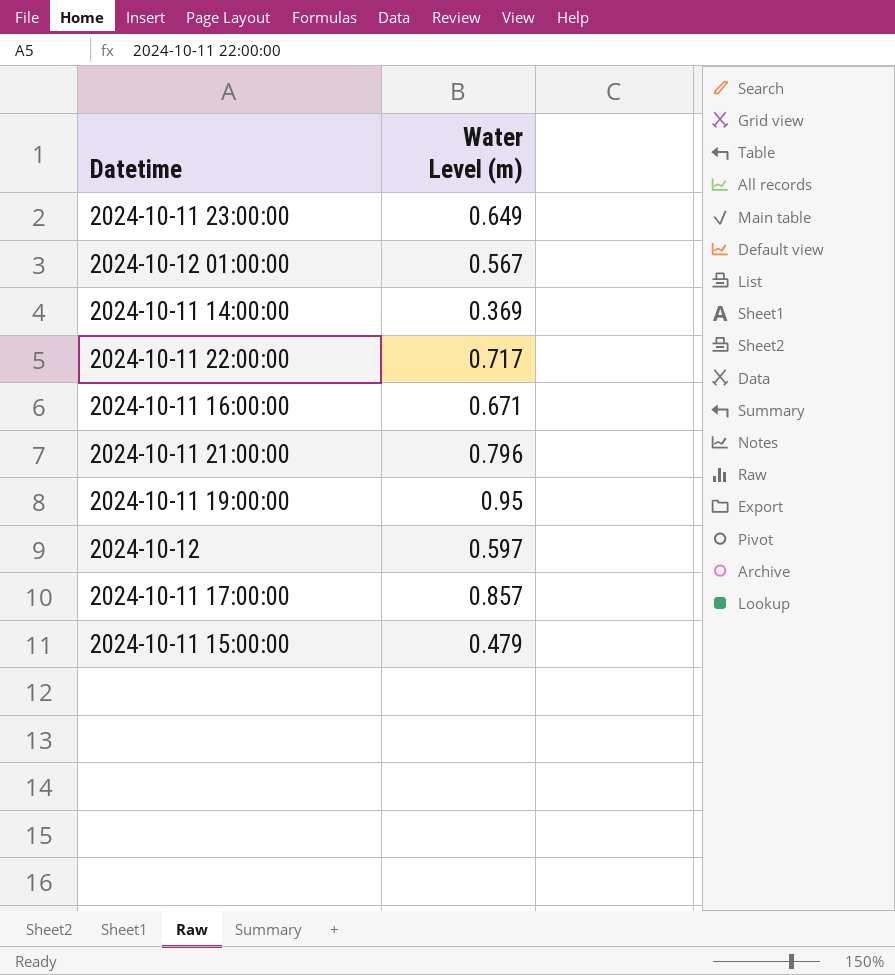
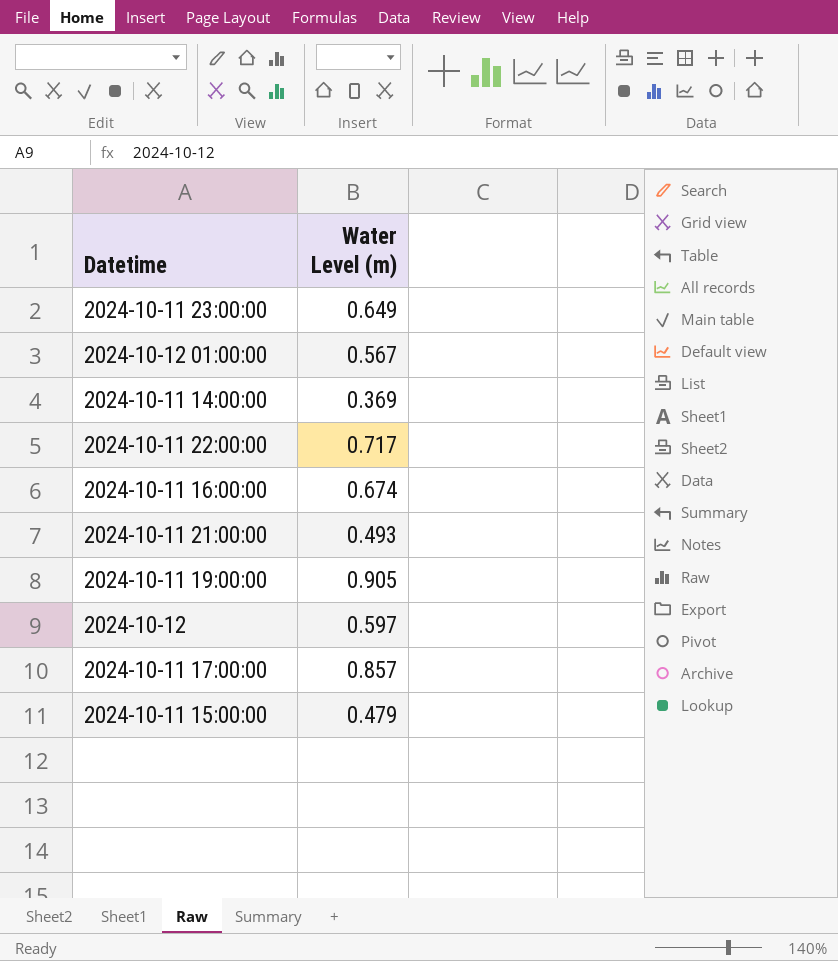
2024-10-11 16:00:00 | Water Level (m): 0.671 -> 0.674
2024-10-11 21:00:00 | Water Level (m): 0.796 -> 0.493
2024-10-11 19:00:00 | Water Level (m): 0.95 -> 0.905

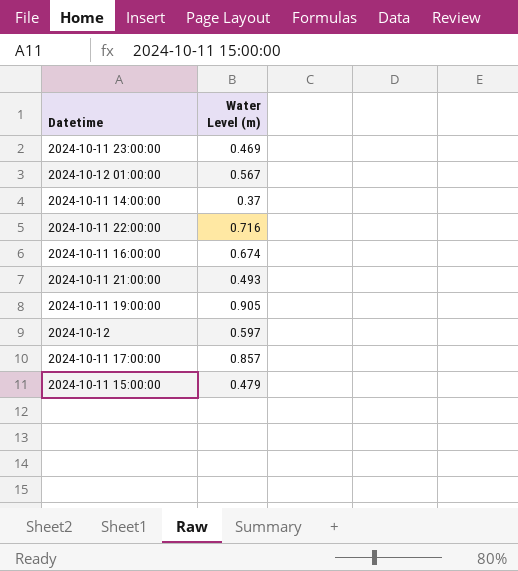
2024-10-11 23:00:00 | Water Level (m): 0.649 -> 0.469
2024-10-11 14:00:00 | Water Level (m): 0.369 -> 0.37
2024-10-11 22:00:00 | Water Level (m): 0.717 -> 0.716

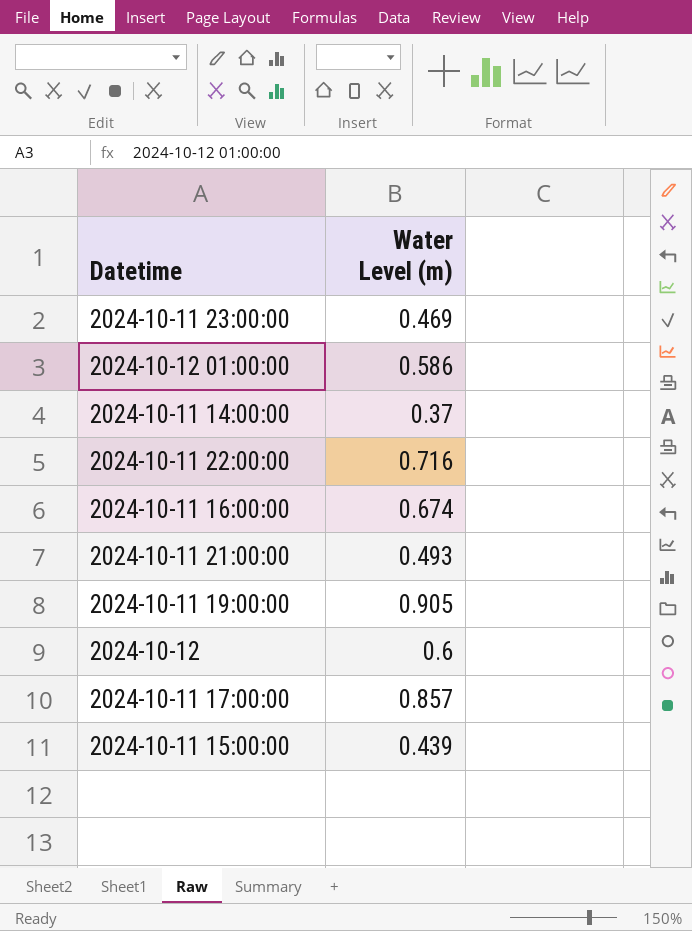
2024-10-12 01:00:00 | Water Level (m): 0.567 -> 0.586
2024-10-12 | Water Level (m): 0.597 -> 0.6
2024-10-11 15:00:00 | Water Level (m): 0.479 -> 0.439

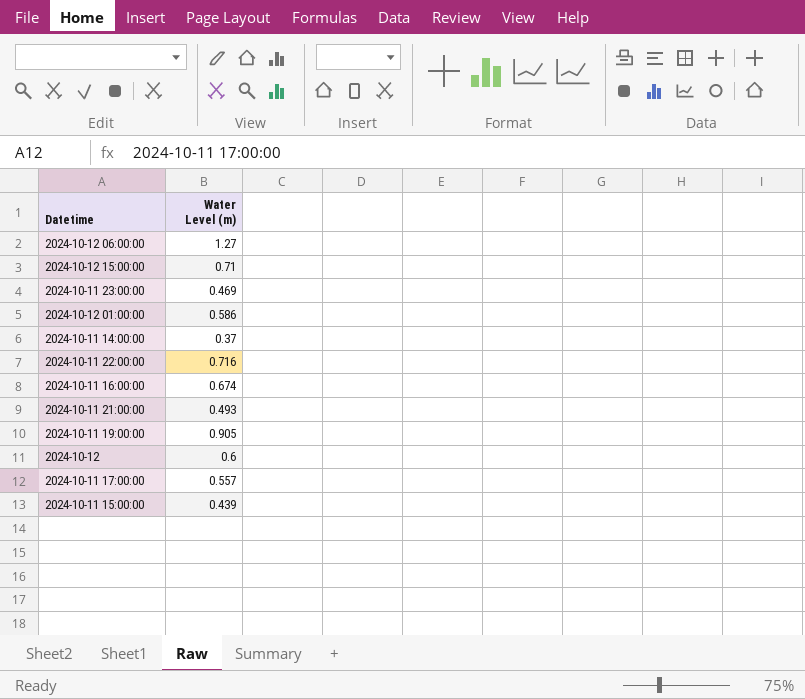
row 2024-10-12 06:00:00: none -> 1.27
row 2024-10-12 15:00:00: none -> 0.71
2024-10-11 17:00:00 | Water Level (m): 0.857 -> 0.557

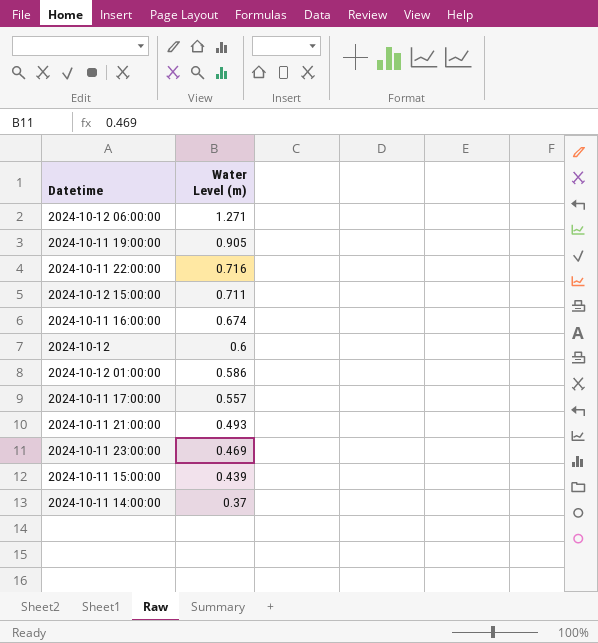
row order: none -> Water Level (m) descending
2024-10-12 06:00:00 | Water Level (m): 1.27 -> 1.271
2024-10-12 15:00:00 | Water Level (m): 0.71 -> 0.711

